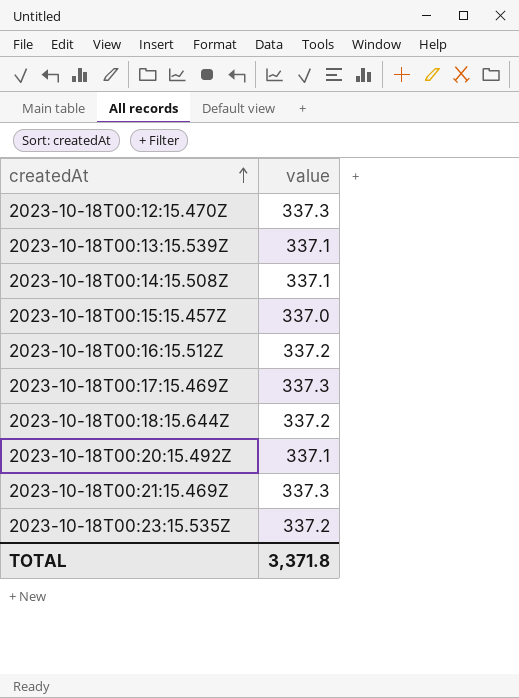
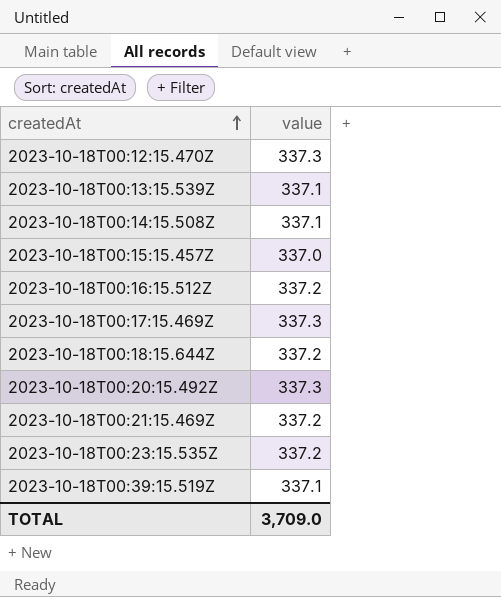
2023-10-18T00:20:15.492Z | value: 337.1 -> 337.3
2023-10-18T00:21:15.469Z | value: 337.3 -> 337.2
row 2023-10-18T00:39:15.519Z: none -> 337.1
TOTAL | value: 3,371.8 -> 3,709.0

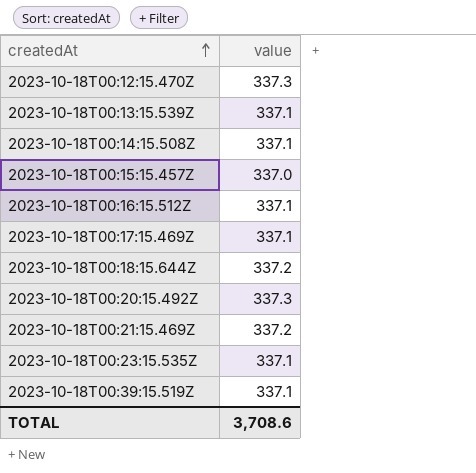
2023-10-18T00:16:15.512Z | value: 337.2 -> 337.1
2023-10-18T00:17:15.469Z | value: 337.3 -> 337.1
2023-10-18T00:23:15.535Z | value: 337.2 -> 337.1
TOTAL | value: 3,709.0 -> 3,708.6

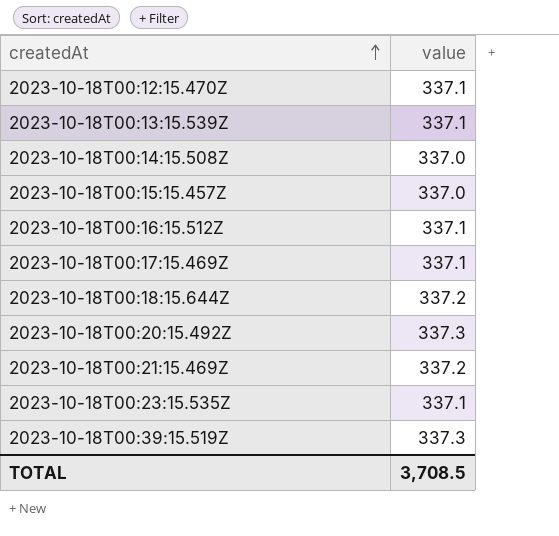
2023-10-18T00:12:15.470Z | value: 337.3 -> 337.1
2023-10-18T00:14:15.508Z | value: 337.1 -> 337.0
2023-10-18T00:39:15.519Z | value: 337.1 -> 337.3
TOTAL | value: 3,708.6 -> 3,708.5

